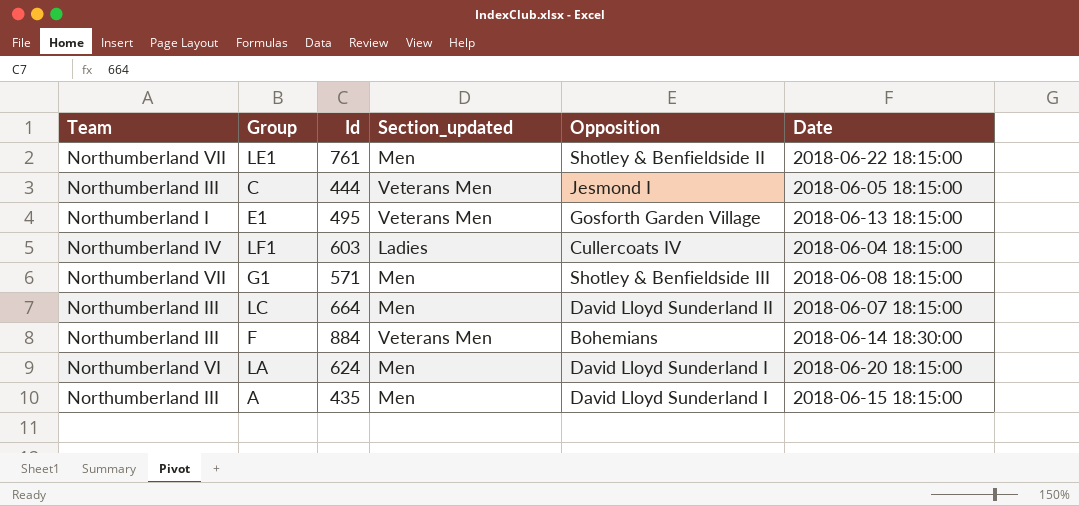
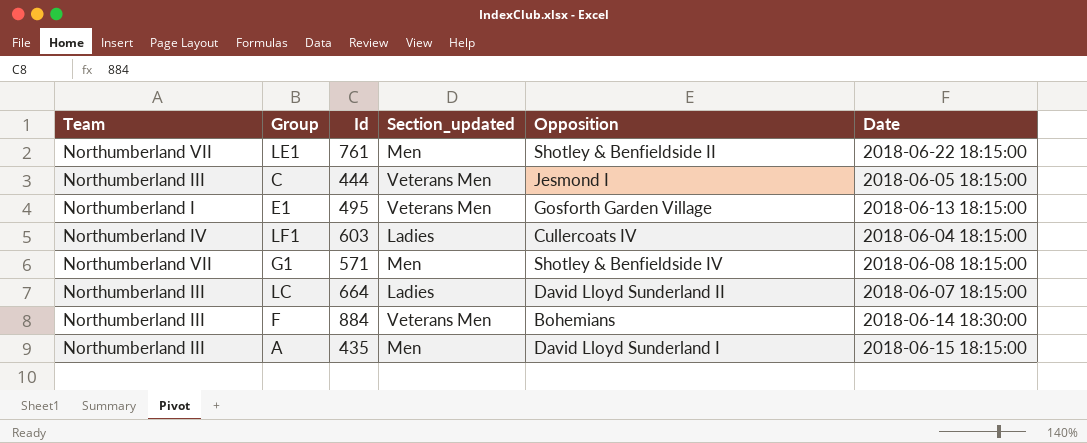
row LA: Northumberland VI | 624 | Men | David Lloyd Sunderland I | 2018-06-20 18:15:00 -> none
G1 | Opposition: Shotley & Benfieldside III -> Shotley & Benfieldside IV
LC | Section_updated: Men -> Ladies

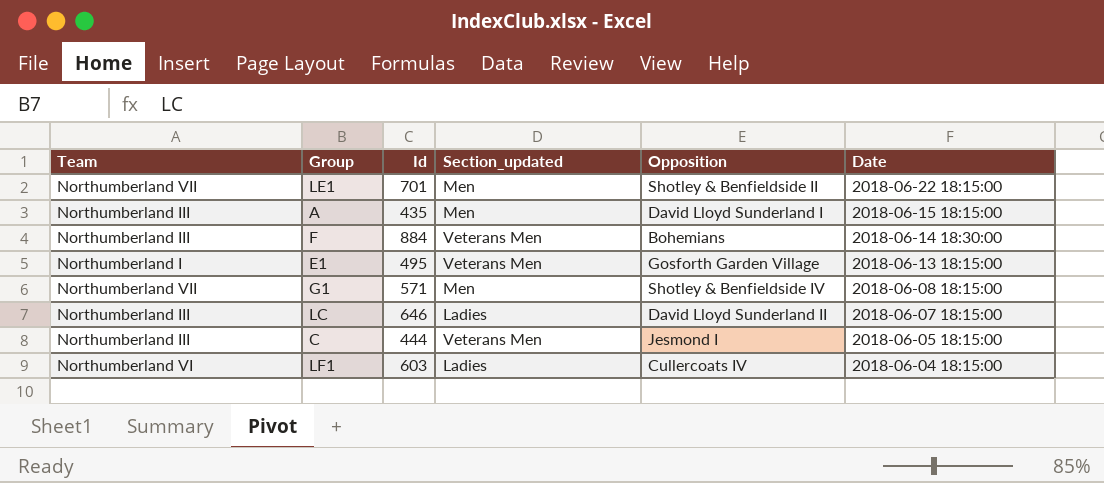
row order: none -> Date descending
LE1 | Id: 761 -> 701
LC | Id: 664 -> 646
LF1 | Team: Northumberland IV -> Northumberland VI

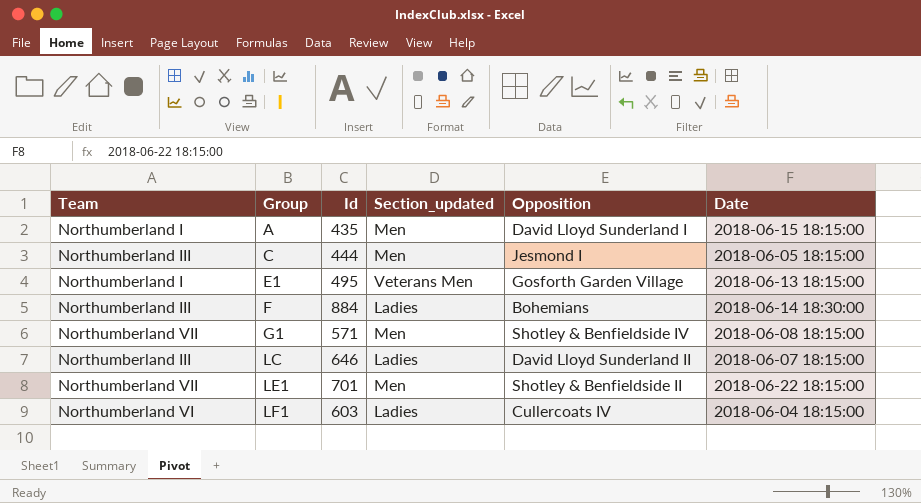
row order: Date descending -> Group ascending
A | Team: Northumberland III -> Northumberland I
C | Section_updated: Veterans Men -> Men
F | Section_updated: Veterans Men -> Ladies

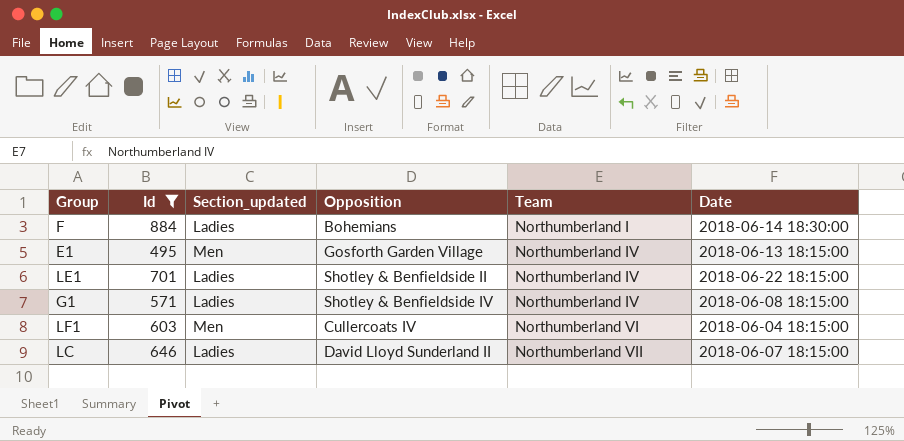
filter: none -> Id >= 495
row order: Group ascending -> Team ascending
column Team | position: 1 -> 5
F | Team: Northumberland III -> Northumberland I
E1 | Section_updated: Veterans Men -> Men
E1 | Team: Northumberland I -> Northumberland IV
LE1 | Section_updated: Men -> Ladies
LE1 | Team: Northumberland VII -> Northumberland IV
G1 | Section_updated: Men -> Ladies
G1 | Team: Northumberland VII -> Northumberland IV
LF1 | Section_updated: Ladies -> Men
LC | Team: Northumberland III -> Northumberland VII

